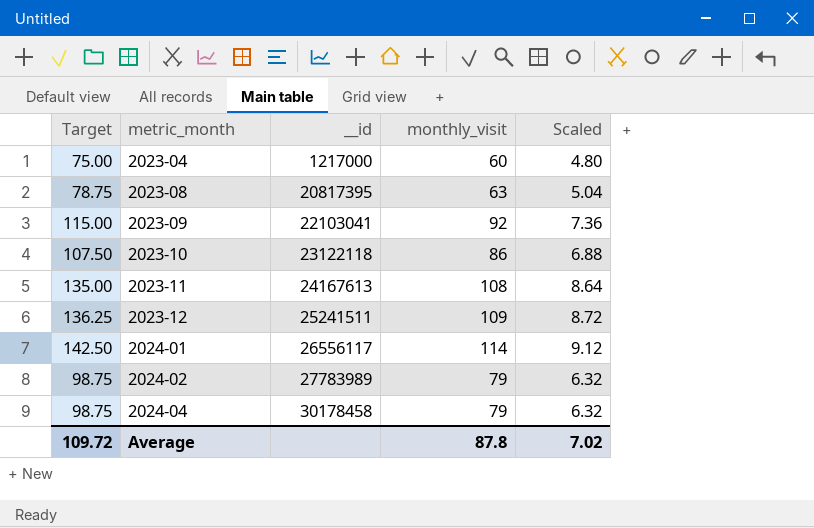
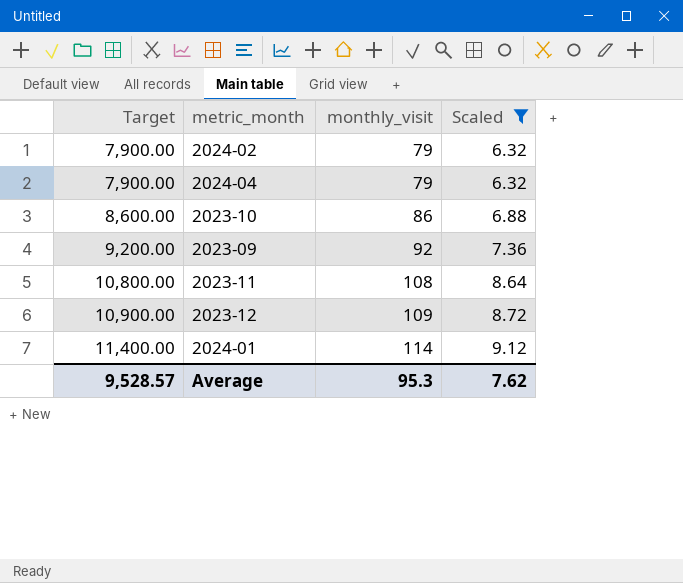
filter: none -> Scaled >= 6.32
row order: metric_month ascending -> Target ascending
column __id | position: 3 -> none
column Target | formula: [monthly_visit] * 1.25 -> [monthly_visit] * 100
Average | Target: 109.72 -> 9,528.57
Average | monthly_visit: 87.8 -> 95.3
Average | Scaled: 7.02 -> 7.62

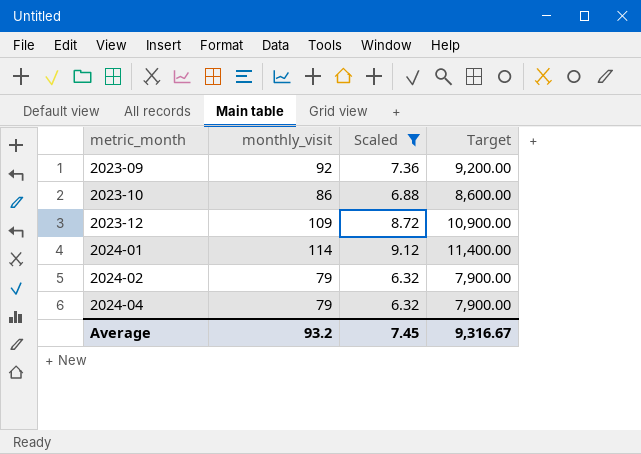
row order: Target ascending -> metric_month ascending
column Target | position: 1 -> 4
row 2023-11: 10,800.00 | 108 | 8.64 -> none
Average | monthly_visit: 95.3 -> 93.2
Average | Scaled: 7.62 -> 7.45
Average | Target: 9,528.57 -> 9,316.67

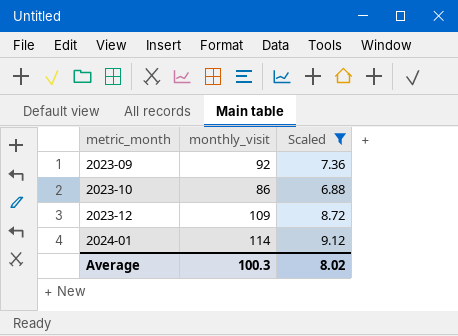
column Target | formula: [monthly_visit] * 100 -> none
row 2024-02: 79 | 6.32 | 7,900.00 -> none
row 2024-04: 79 | 6.32 | 7,900.00 -> none
Average | monthly_visit: 93.2 -> 100.3
Average | Scaled: 7.45 -> 8.02

